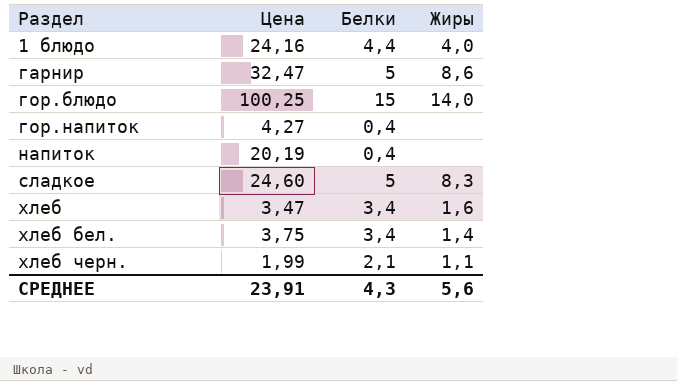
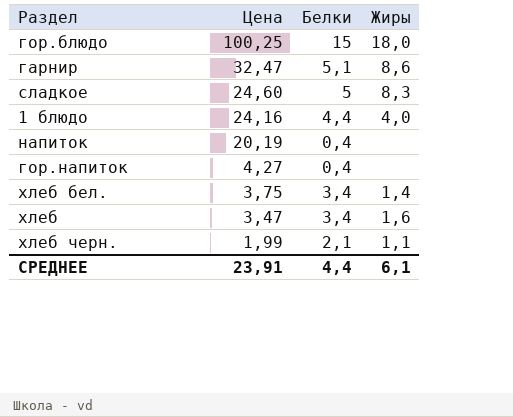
row order: Раздел ascending -> Цена descending
гор.блюдо | Жиры: 14,0 -> 18,0
гарнир | Белки: 5 -> 5,1
СРЕДНЕЕ | Белки: 4,3 -> 4,4
СРЕДНЕЕ | Жиры: 5,6 -> 6,1

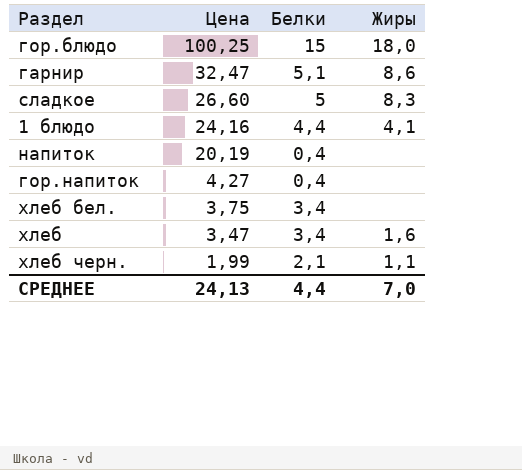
сладкое | Цена: 24,60 -> 26,60
1 блюдо | Жиры: 4,0 -> 4,1
хлеб бел. | Жиры: 1,4 -> none
СРЕДНЕЕ | Цена: 23,91 -> 24,13
СРЕДНЕЕ | Жиры: 6,1 -> 7,0

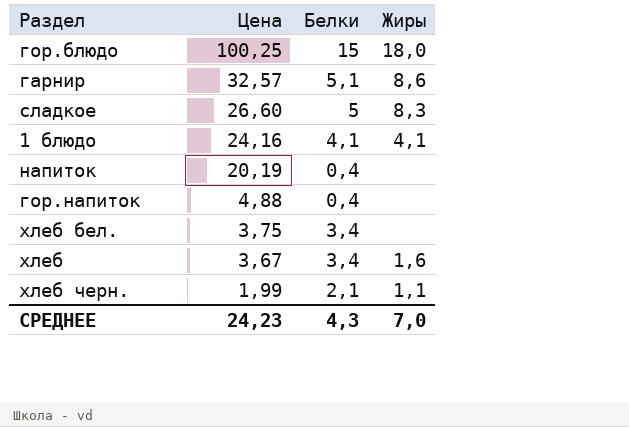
гарнир | Цена: 32,47 -> 32,57
1 блюдо | Белки: 4,4 -> 4,1
гор.напиток | Цена: 4,27 -> 4,88
хлеб | Цена: 3,47 -> 3,67
СРЕДНЕЕ | Цена: 24,13 -> 24,23
СРЕДНЕЕ | Белки: 4,4 -> 4,3

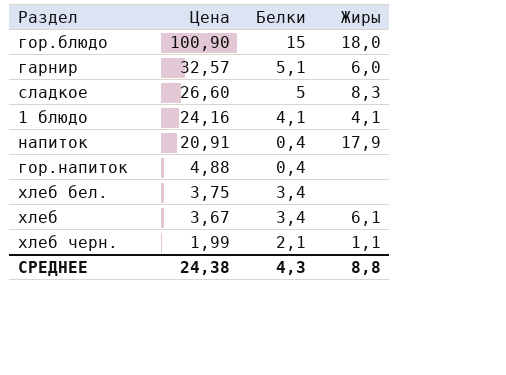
гор.блюдо | Цена: 100,25 -> 100,90
гарнир | Жиры: 8,6 -> 6,0
напиток | Цена: 20,19 -> 20,91
напиток | Жиры: none -> 17,9
хлеб | Жиры: 1,6 -> 6,1
СРЕДНЕЕ | Цена: 24,23 -> 24,38
СРЕДНЕЕ | Жиры: 7,0 -> 8,8

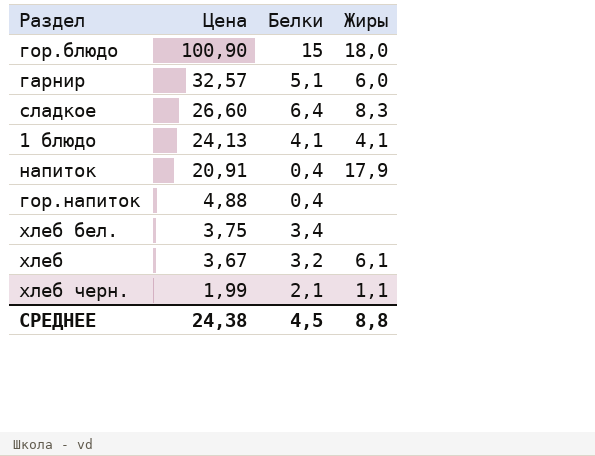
сладкое | Белки: 5 -> 6,4
1 блюдо | Цена: 24,16 -> 24,13
хлеб | Белки: 3,4 -> 3,2
СРЕДНЕЕ | Белки: 4,3 -> 4,5

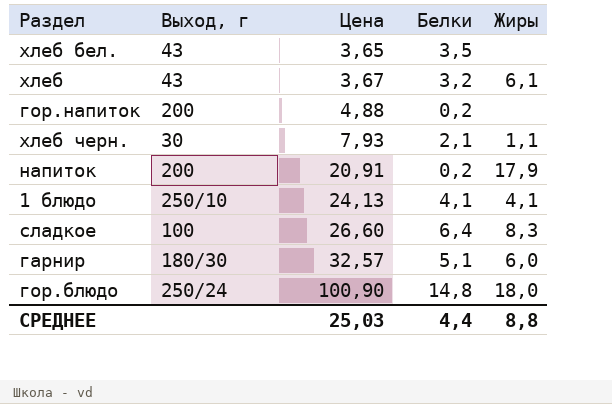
row order: Цена descending -> Цена ascending
column Выход, г | position: none -> 2
хлеб бел. | Цена: 3,75 -> 3,65
хлеб бел. | Белки: 3,4 -> 3,5
гор.напиток | Белки: 0,4 -> 0,2
хлеб черн. | Цена: 1,99 -> 7,93
напиток | Белки: 0,4 -> 0,2
гор.блюдо | Белки: 15 -> 14,8
СРЕДНЕЕ | Цена: 24,38 -> 25,03
СРЕДНЕЕ | Белки: 4,5 -> 4,4

